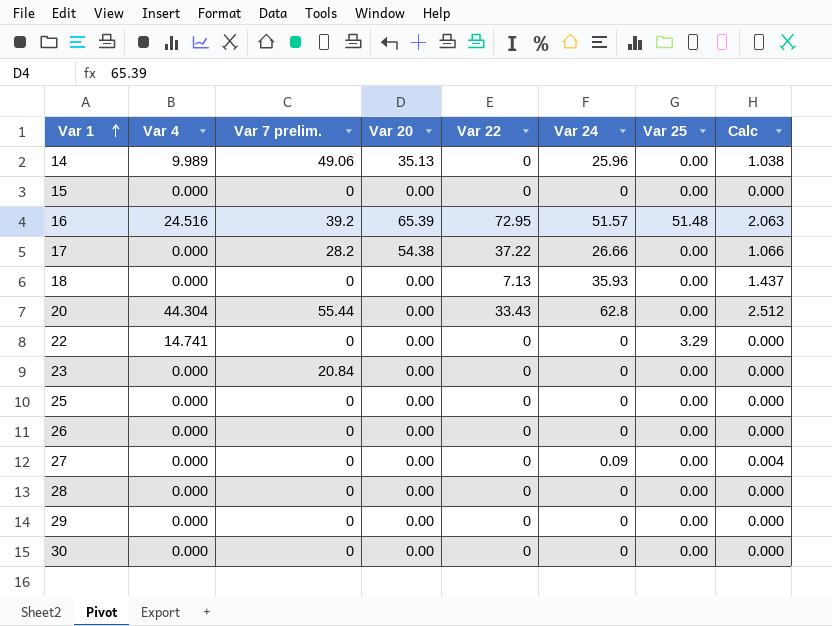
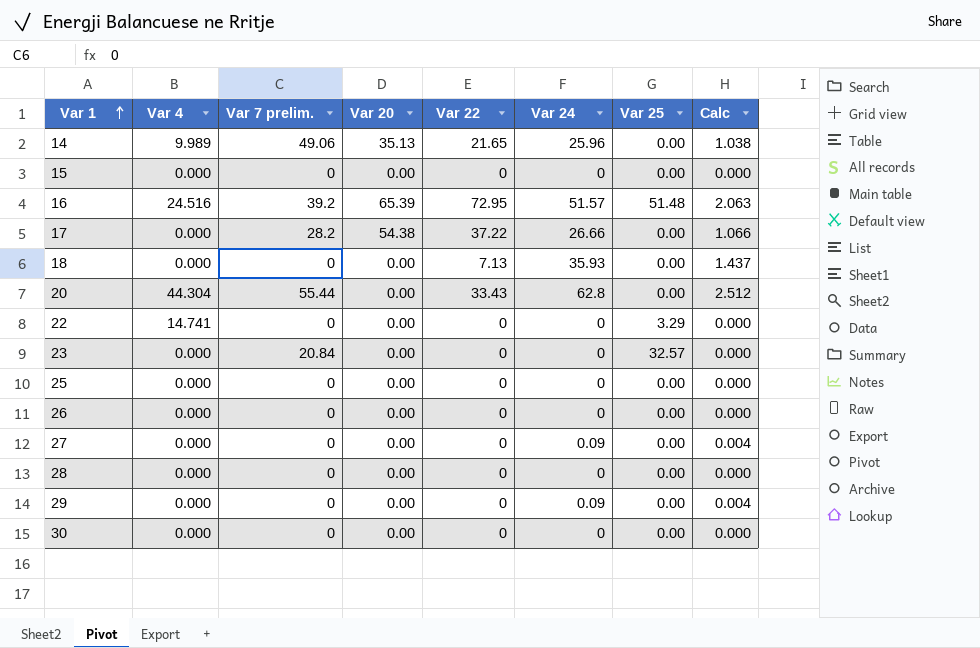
14 | Var 22: 0 -> 21.65
23 | Var 25: 0.00 -> 32.57
29 | Var 24: 0 -> 0.09
29 | Calc: 0.000 -> 0.004

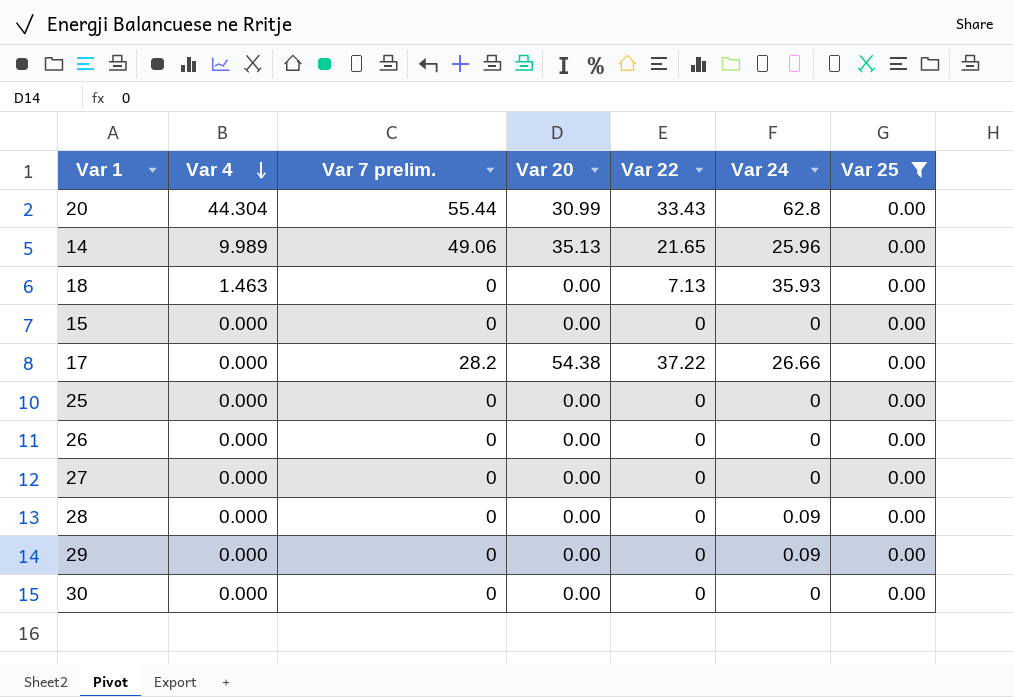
filter: none -> Var 25 = 0.00
row order: Var 1 ascending -> Var 4 descending
column Calc | formula: [Var 24] * 0.04 -> none
20 | Var 20: 0.00 -> 30.99
18 | Var 4: 0.000 -> 1.463
27 | Var 24: 0.09 -> 0
28 | Var 24: 0 -> 0.09

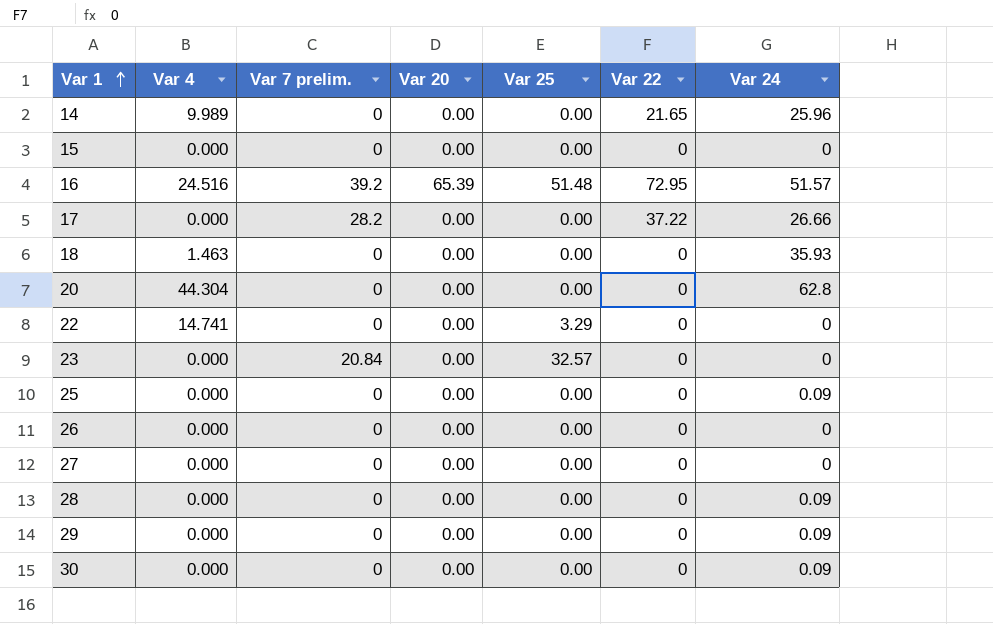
filter: Var 25 = 0.00 -> none
row order: Var 4 descending -> Var 1 ascending
column Var 25 | position: 7 -> 5
14 | Var 7 prelim.: 49.06 -> 0
14 | Var 20: 35.13 -> 0.00
17 | Var 20: 54.38 -> 0.00
18 | Var 22: 7.13 -> 0
20 | Var 7 prelim.: 55.44 -> 0
20 | Var 20: 30.99 -> 0.00
20 | Var 22: 33.43 -> 0
25 | Var 24: 0 -> 0.09
30 | Var 24: 0 -> 0.09

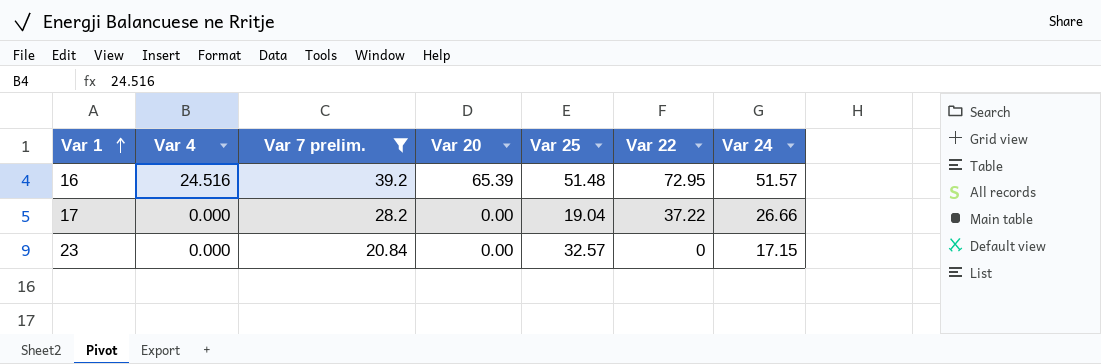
filter: none -> Var 7 prelim. != 0
17 | Var 25: 0.00 -> 19.04
23 | Var 24: 0 -> 17.15

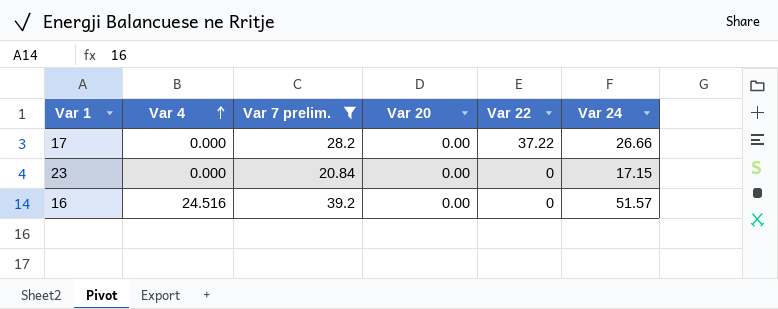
row order: Var 1 ascending -> Var 4 ascending
column Var 25 | position: 5 -> none
16 | Var 20: 65.39 -> 0.00
16 | Var 22: 72.95 -> 0

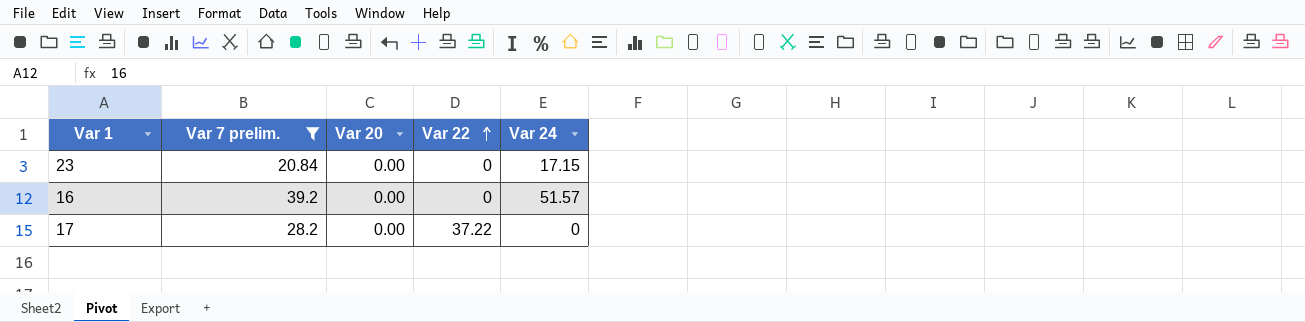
row order: Var 4 ascending -> Var 22 ascending
column Var 4 | position: 2 -> none
17 | Var 24: 26.66 -> 0

